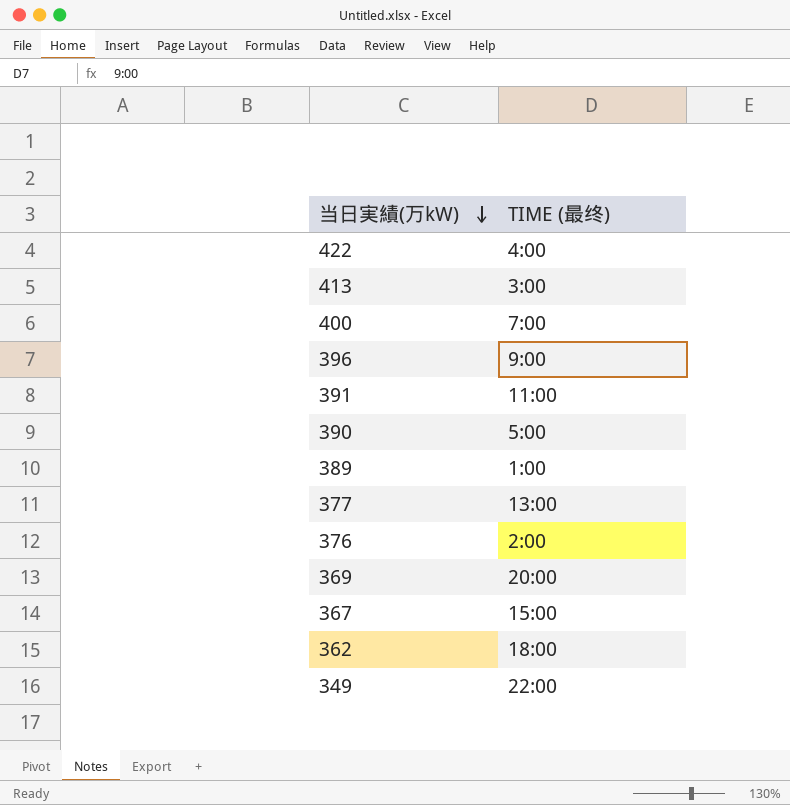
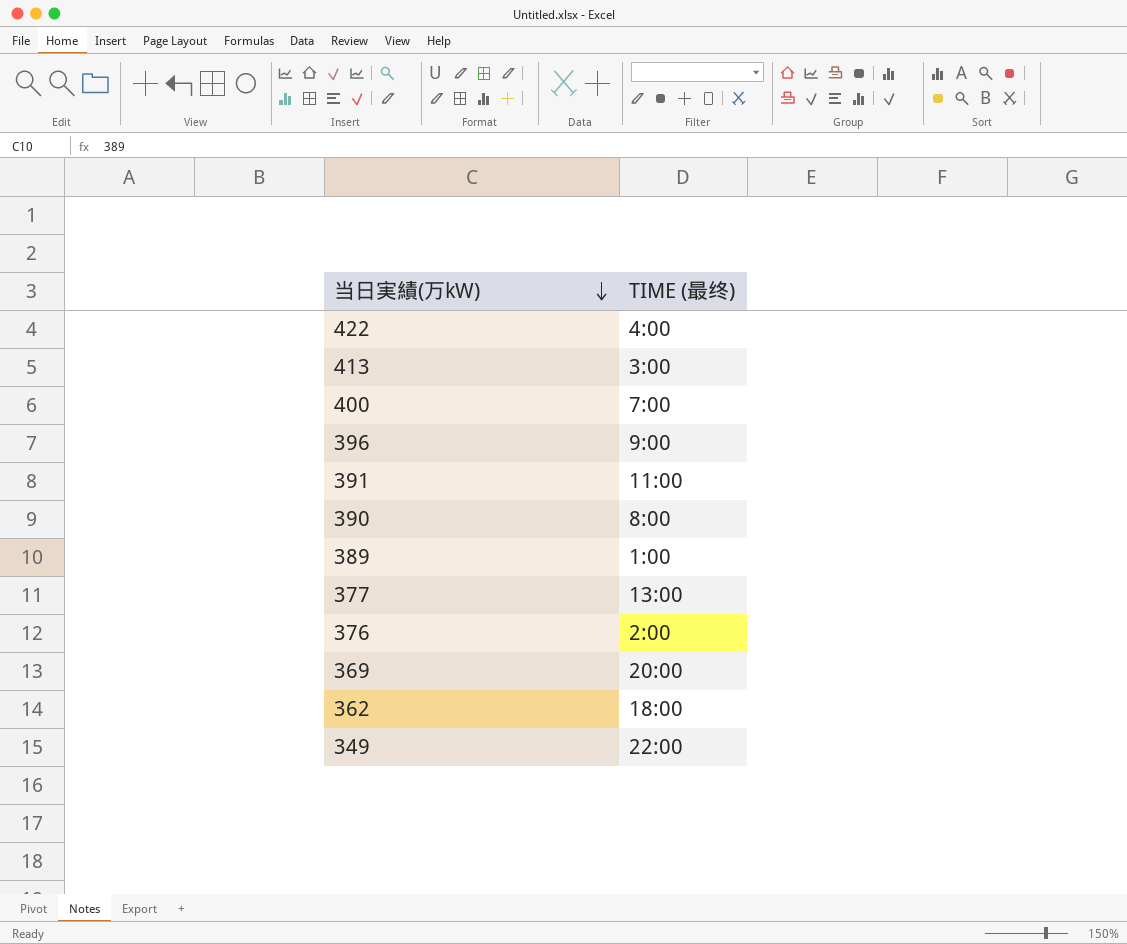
row 367: 15:00 -> none
390 | TIME (最终): 5:00 -> 8:00

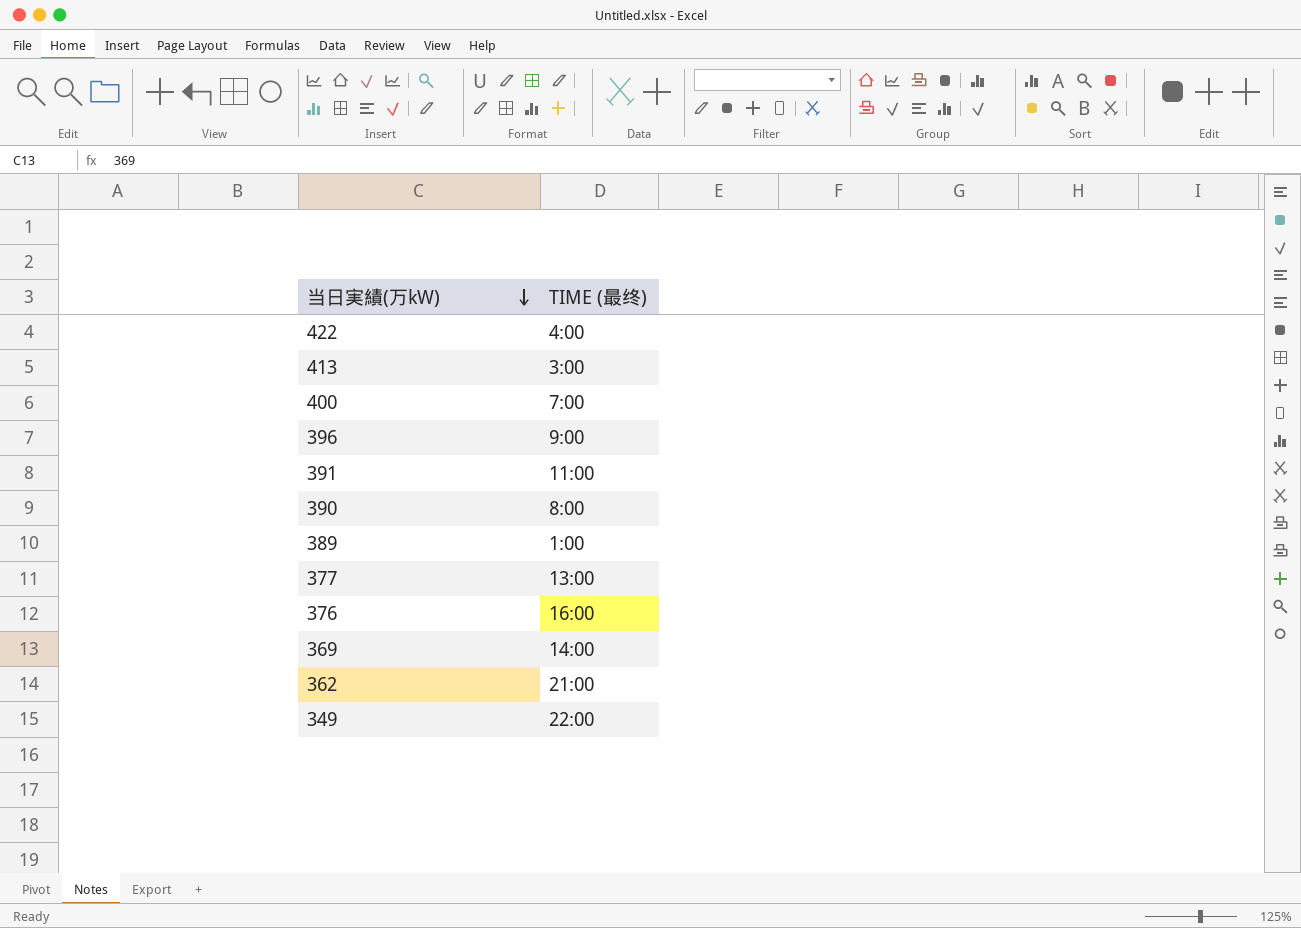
376 | TIME (最终): 2:00 -> 16:00
369 | TIME (最终): 20:00 -> 14:00
362 | TIME (最终): 18:00 -> 21:00

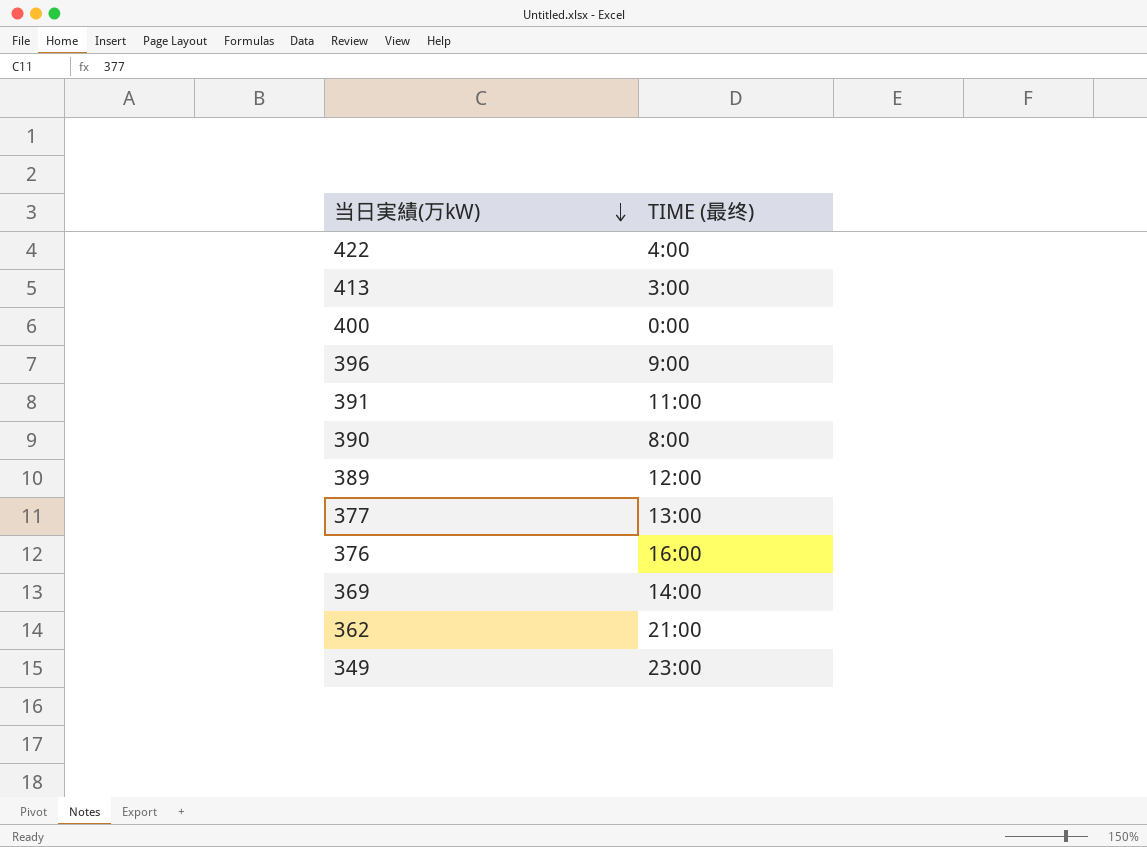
400 | TIME (最终): 7:00 -> 0:00
389 | TIME (最终): 1:00 -> 12:00
349 | TIME (最终): 22:00 -> 23:00

